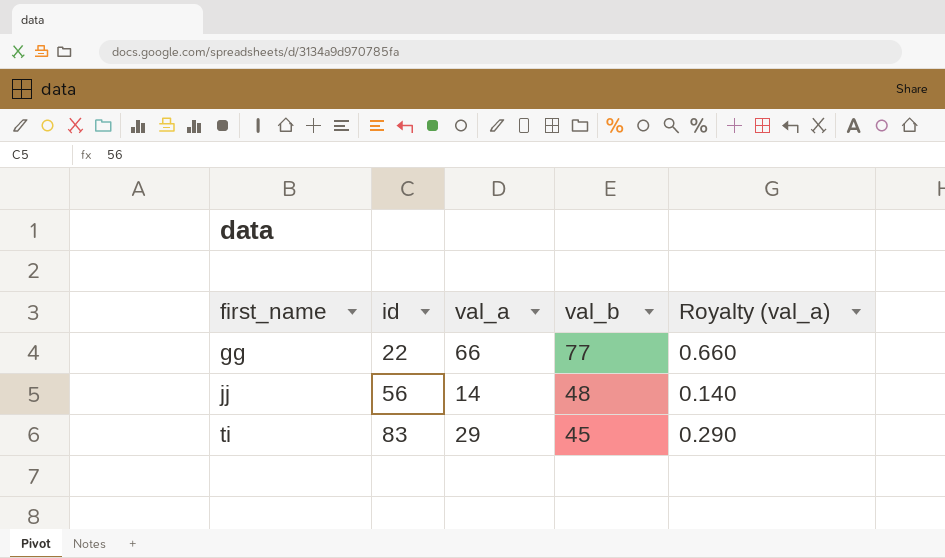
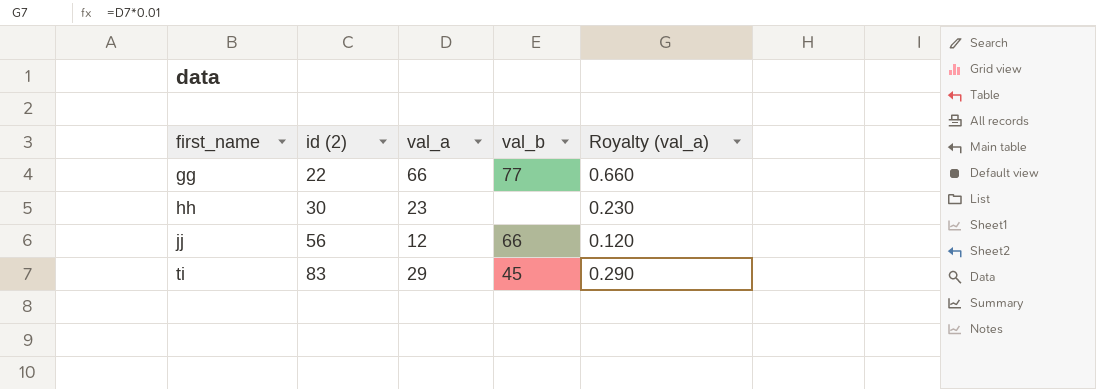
column name: id -> id (2)
row hh: none -> 30 | 23 | none | 0.230
jj | val_a: 14 -> 12
jj | val_b: 48 -> 66
jj | Royalty (val_a): 0.140 -> 0.120

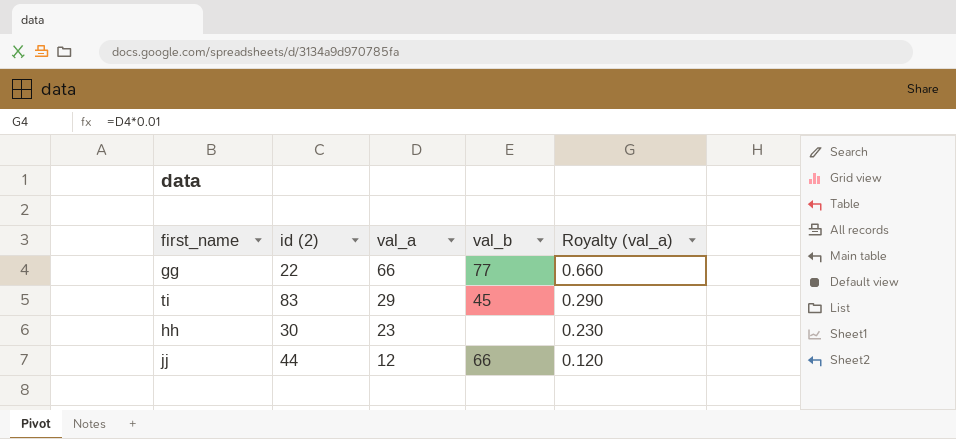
row order: first_name ascending -> val_a descending
jj | id (2): 56 -> 44

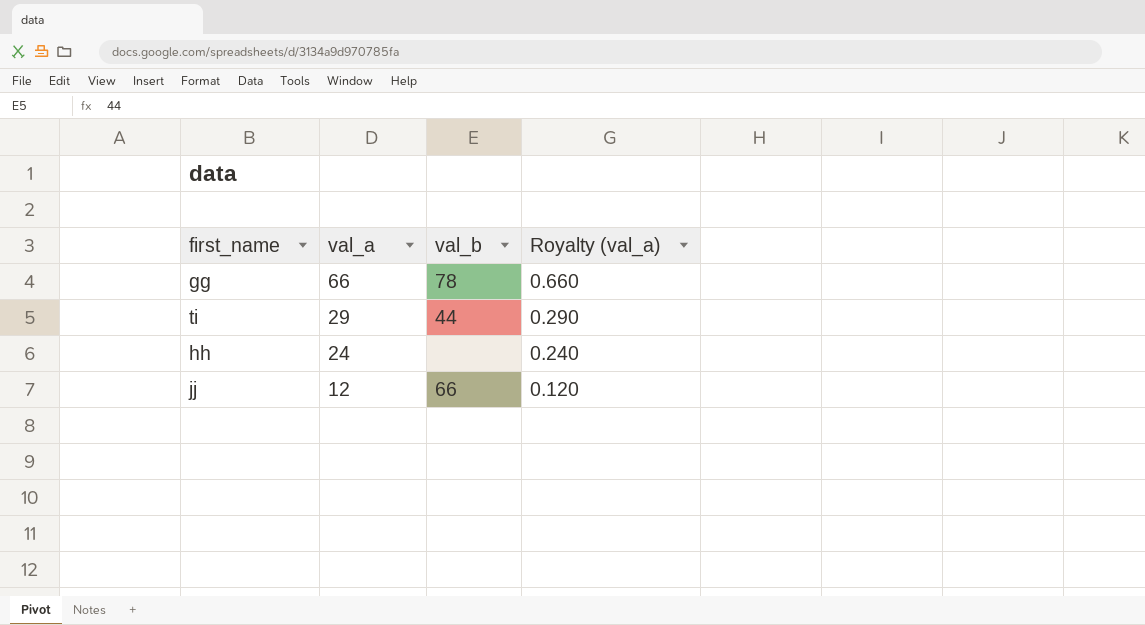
column id (2) | position: 2 -> none
gg | val_b: 77 -> 78
ti | val_b: 45 -> 44
hh | val_a: 23 -> 24
hh | Royalty (val_a): 0.230 -> 0.240

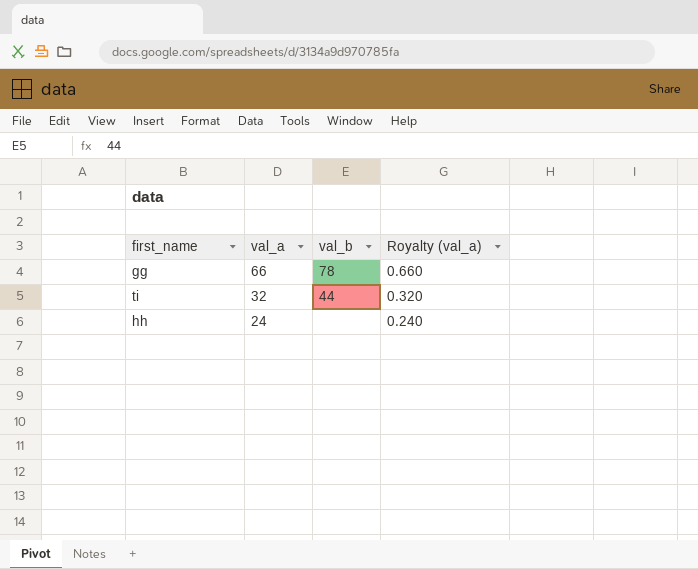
row jj: 12 | 66 | 0.120 -> none
ti | val_a: 29 -> 32
ti | Royalty (val_a): 0.290 -> 0.320

